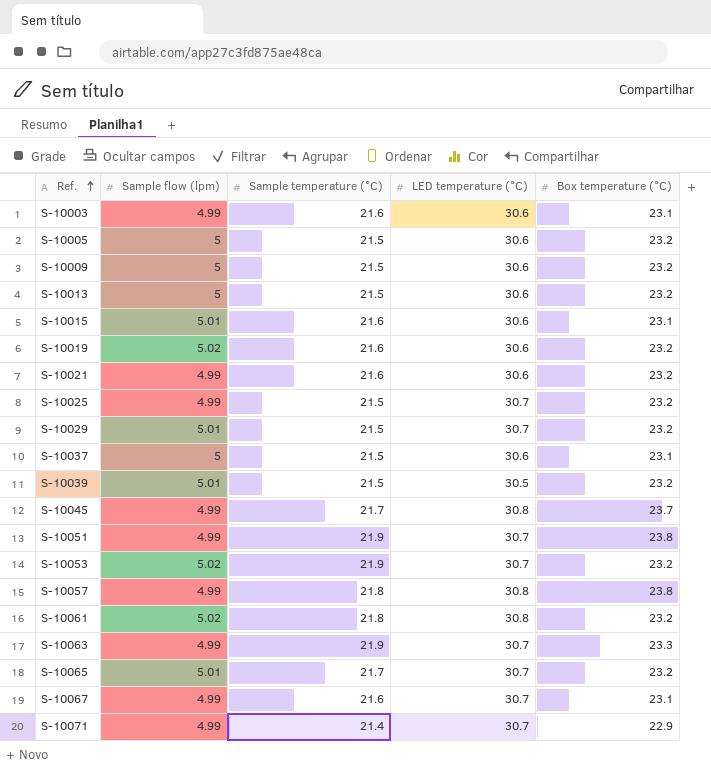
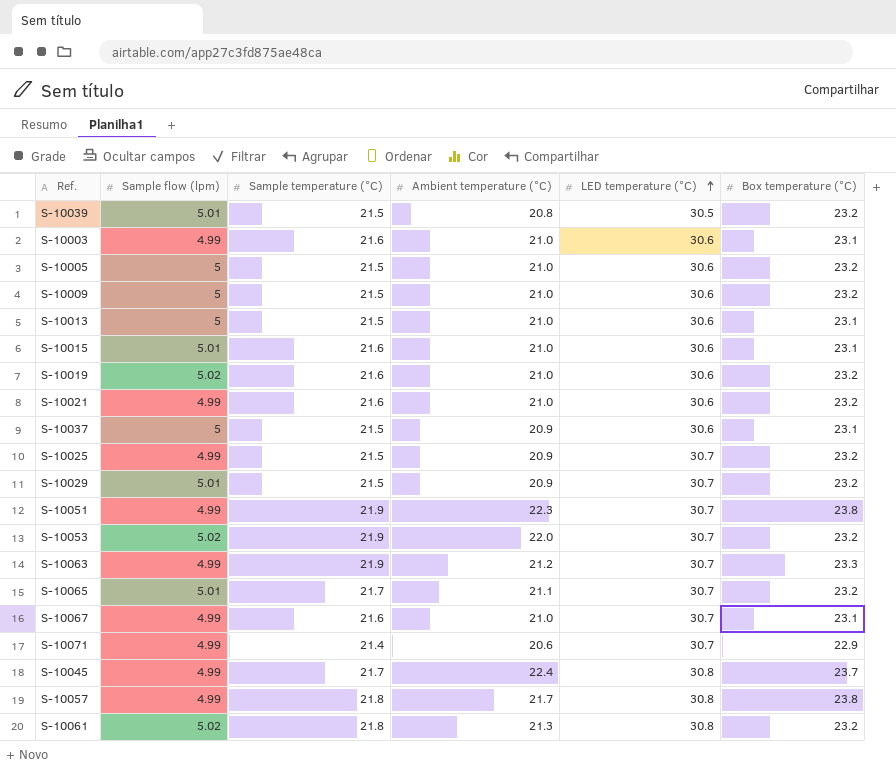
row order: Ref. ascending -> LED temperature (°C) ascending
column Ambient temperature (°C) | position: none -> 4
S-10013 | Box temperature (°C): 23.2 -> 23.1

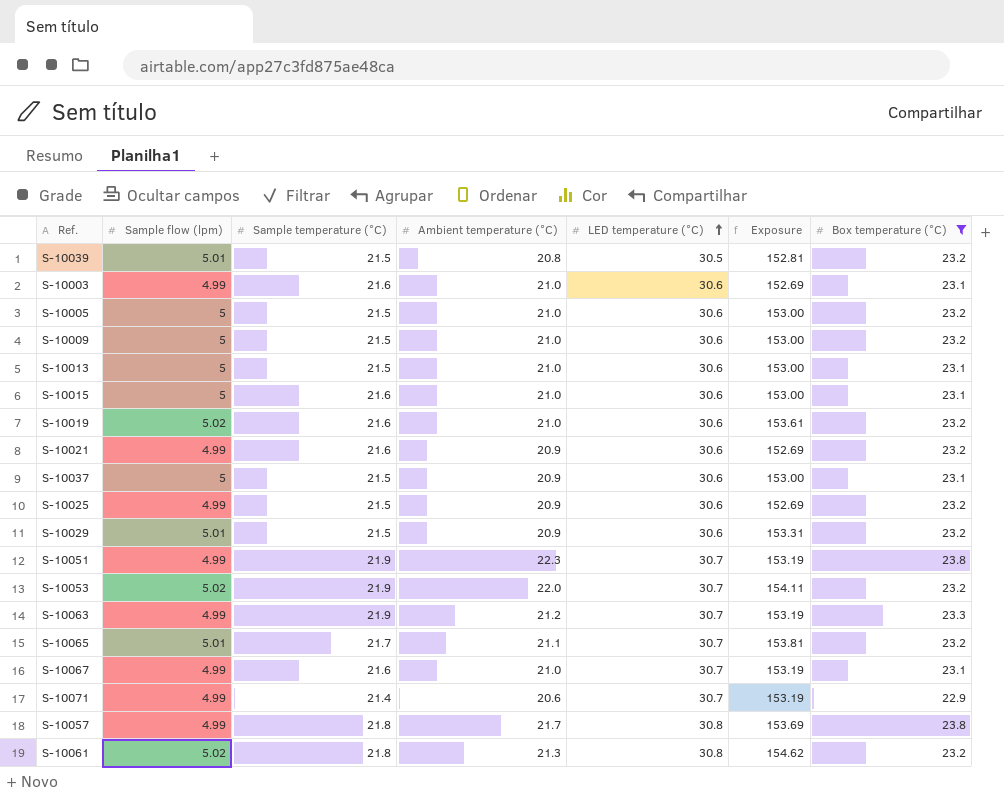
filter: none -> Box temperature (°C) != 23.7
column Exposure | formula: none -> [Sample flow (lpm)] * [LED temperature (°C)]
S-10015 | Sample flow (lpm): 5.01 -> 5
S-10021 | Ambient temperature (°C): 21.0 -> 20.9
S-10025 | LED temperature (°C): 30.7 -> 30.6
S-10029 | LED temperature (°C): 30.7 -> 30.6

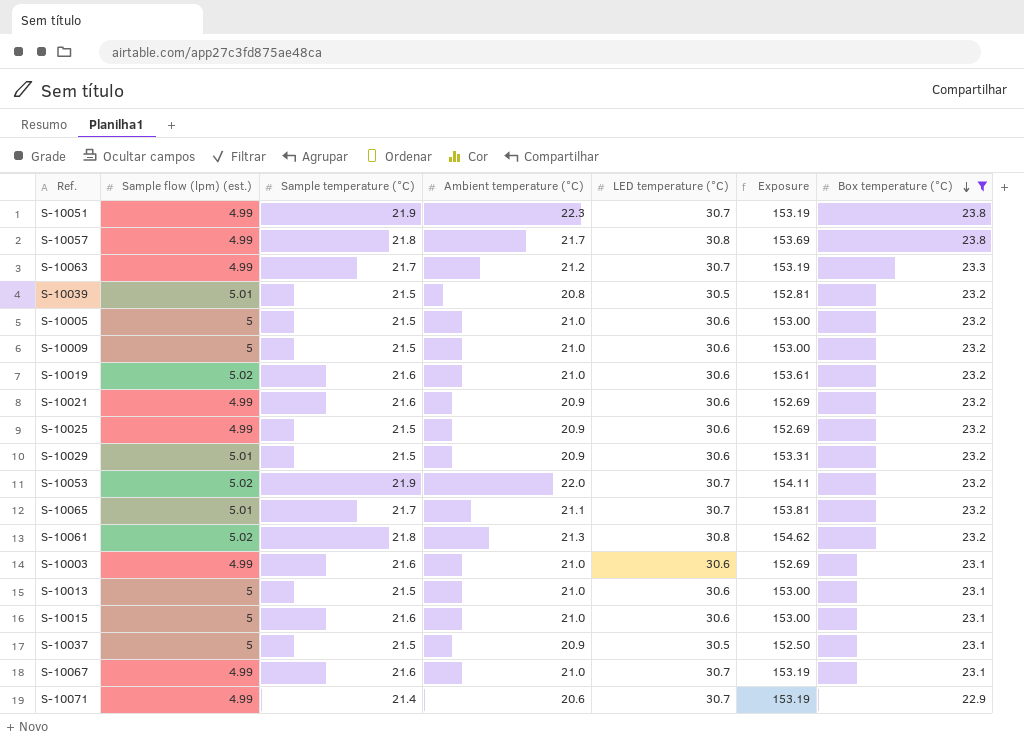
row order: LED temperature (°C) ascending -> Box temperature (°C) descending
column name: Sample flow (lpm) -> Sample flow (lpm) (est.)
S-10063 | Sample temperature (°C): 21.9 -> 21.7
S-10037 | LED temperature (°C): 30.6 -> 30.5
S-10037 | Exposure: 153.00 -> 152.50

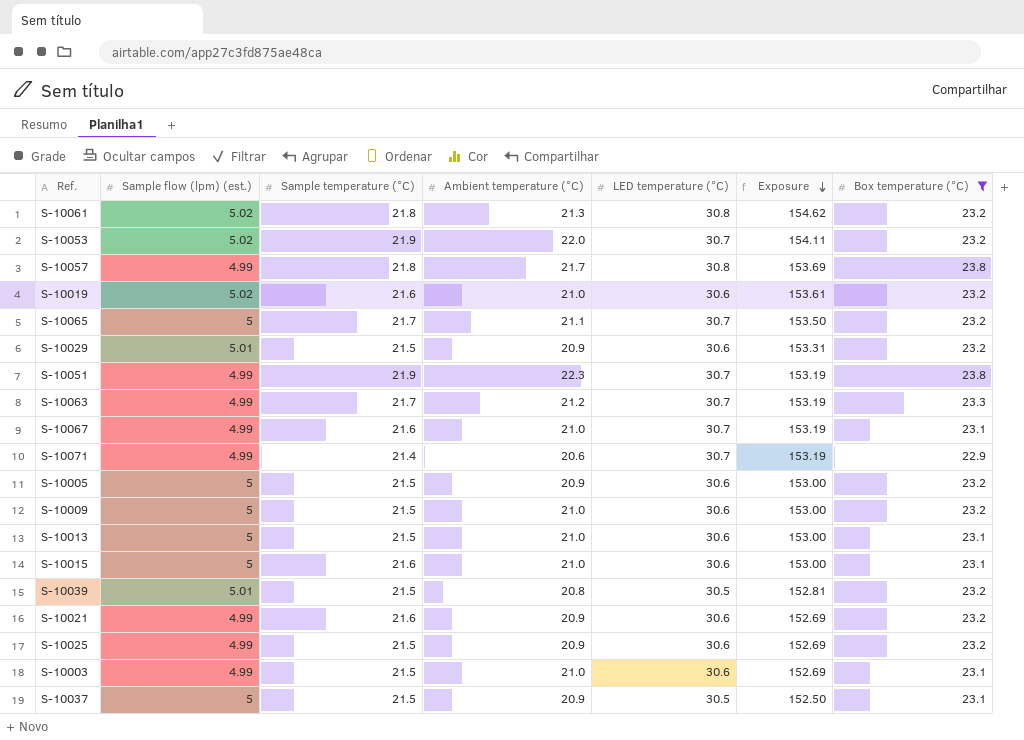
row order: Box temperature (°C) descending -> Exposure descending
S-10065 | Sample flow (lpm) (est.): 5.01 -> 5
S-10065 | Exposure: 153.81 -> 153.50
S-10005 | Ambient temperature (°C): 21.0 -> 20.9
S-10003 | Sample temperature (°C): 21.6 -> 21.5

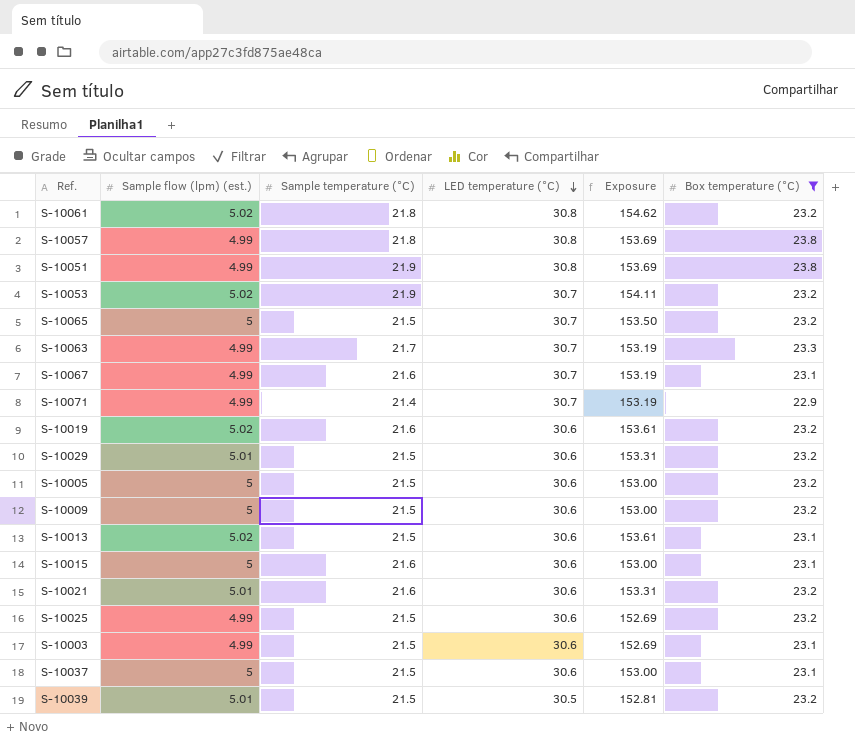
row order: Exposure descending -> LED temperature (°C) descending
column Ambient temperature (°C) | position: 4 -> none
S-10051 | LED temperature (°C): 30.7 -> 30.8
S-10051 | Exposure: 153.19 -> 153.69
S-10065 | Sample temperature (°C): 21.7 -> 21.5
S-10013 | Sample flow (lpm) (est.): 5 -> 5.02
S-10013 | Exposure: 153.00 -> 153.61
S-10021 | Sample flow (lpm) (est.): 4.99 -> 5.01
S-10021 | Exposure: 152.69 -> 153.31
S-10037 | LED temperature (°C): 30.5 -> 30.6
S-10037 | Exposure: 152.50 -> 153.00

